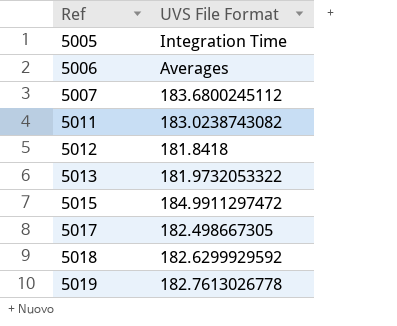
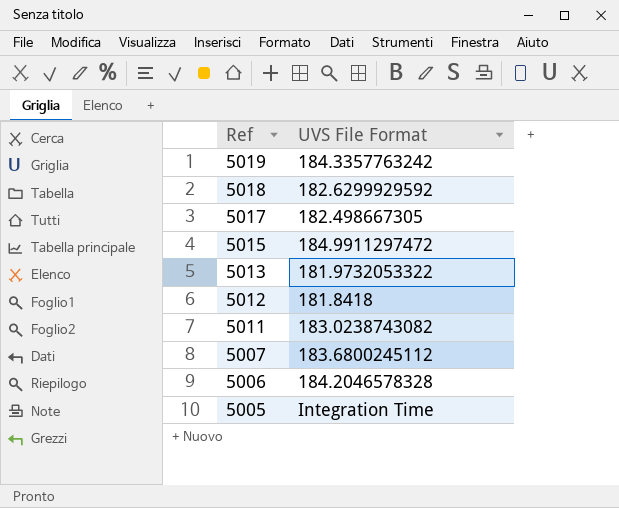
row order: Ref ascending -> Ref descending
5019 | UVS File Format: 182.7613026778 -> 184.3357763242
5006 | UVS File Format: Averages -> 184.2046578328

